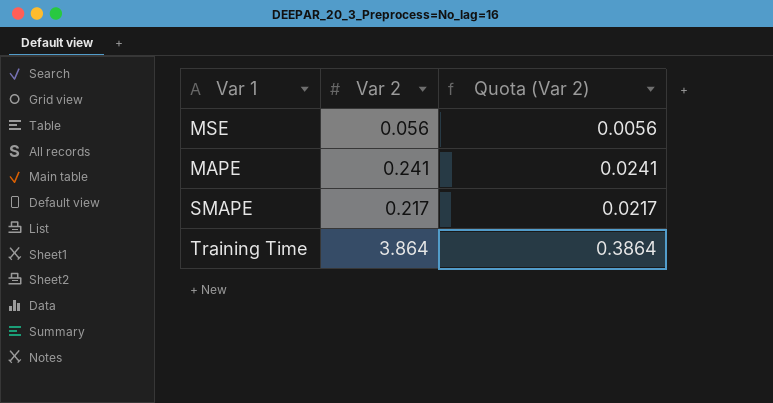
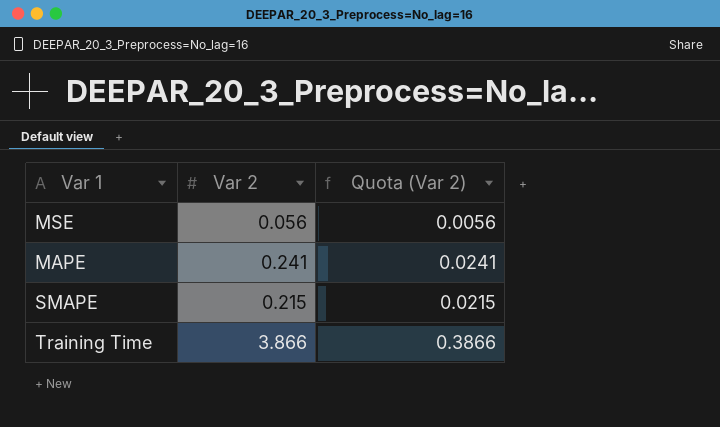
SMAPE | Var 2: 0.217 -> 0.215
SMAPE | Quota (Var 2): 0.0217 -> 0.0215
Training Time | Var 2: 3.864 -> 3.866
Training Time | Quota (Var 2): 0.3864 -> 0.3866

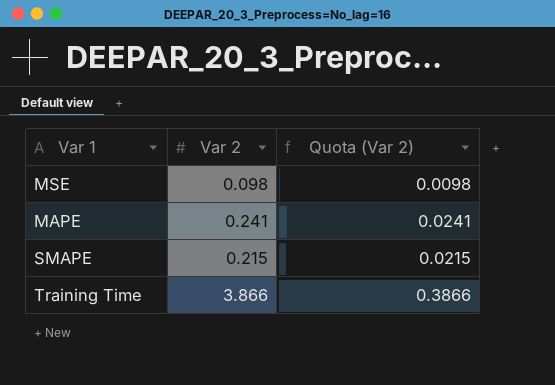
MSE | Var 2: 0.056 -> 0.098
MSE | Quota (Var 2): 0.0056 -> 0.0098

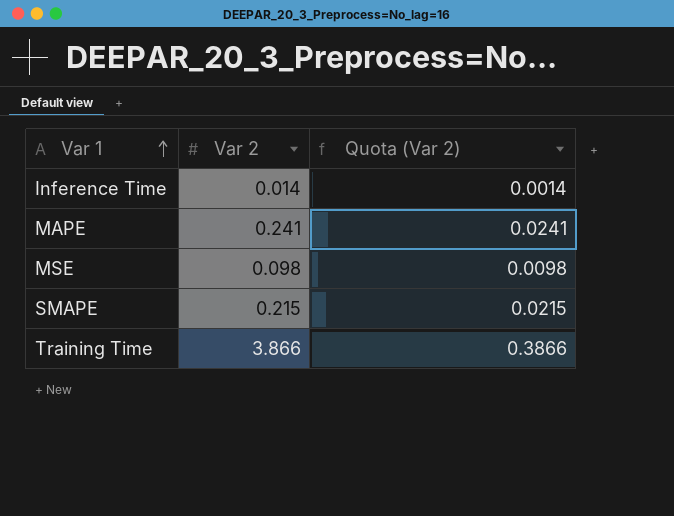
row order: none -> Var 1 ascending
row Inference Time: none -> 0.014 | 0.0014

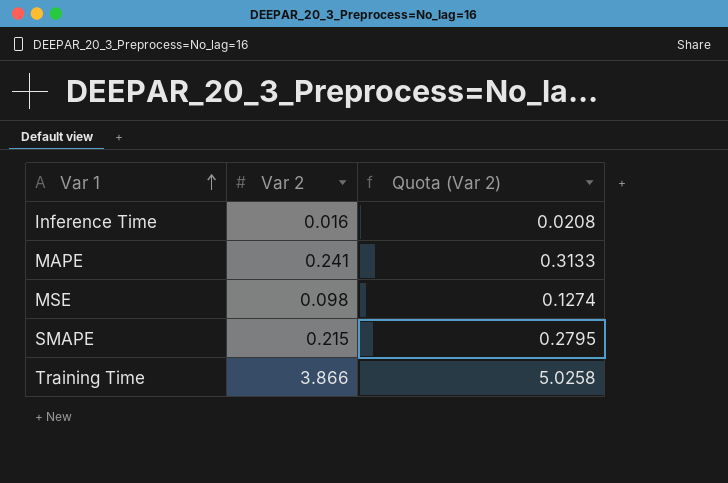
column Quota (Var 2) | formula: [Var 2] * 0.1 -> [Var 2] * 1.3
Inference Time | Var 2: 0.014 -> 0.016

